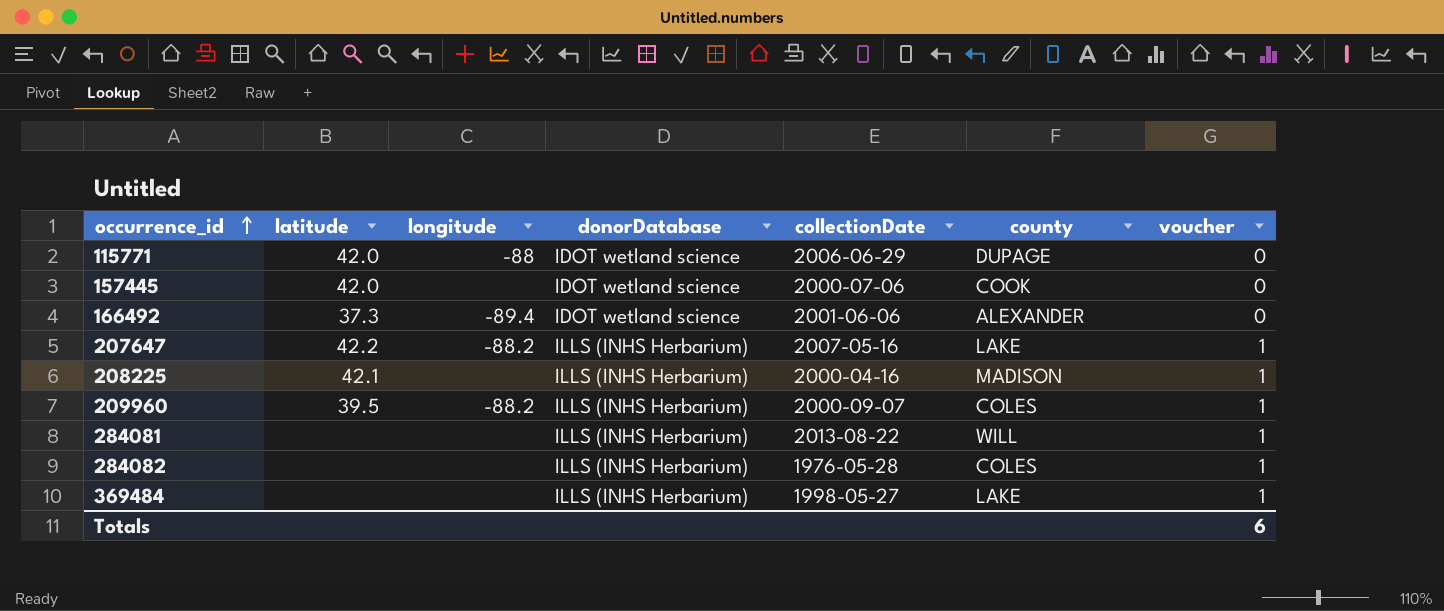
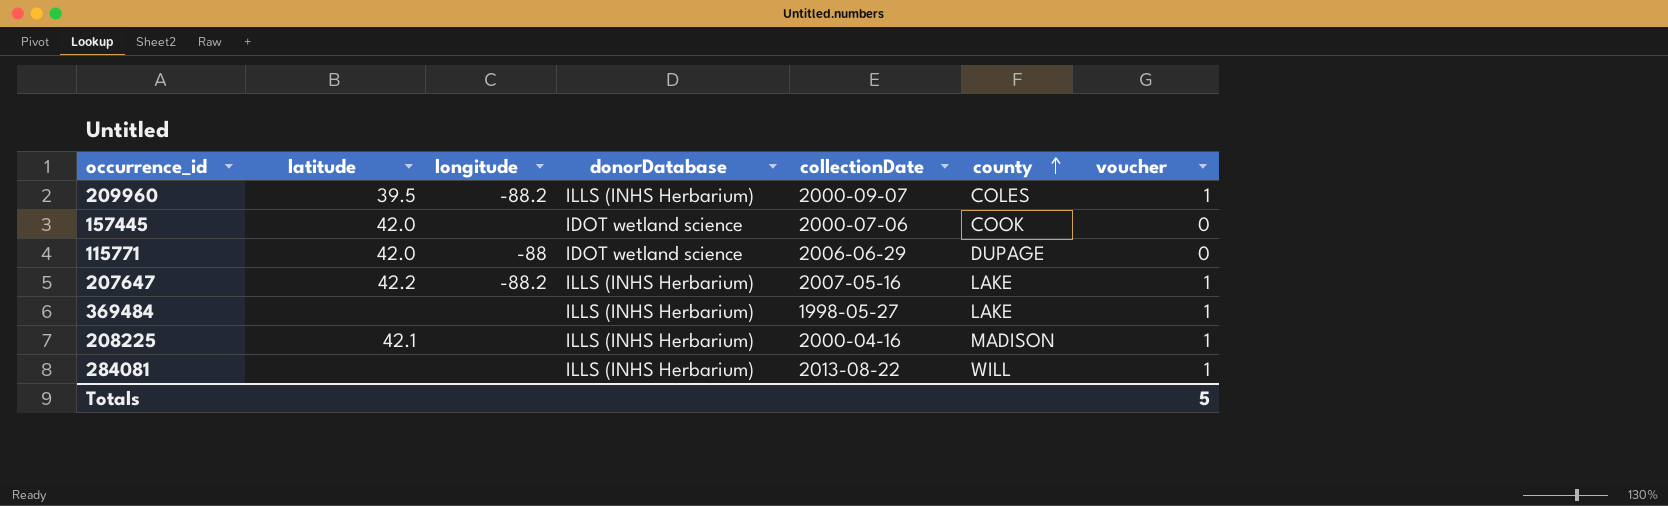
row order: occurrence_id ascending -> county ascending
row 166492: 37.3 | -89.4 | IDOT wetland science | 2001-06-06 | ALEXANDER | 0 -> none
row 284082: none | none | ILLS (INHS Herbarium) | 1976-05-28 | COLES | 1 -> none
Totals | voucher: 6 -> 5

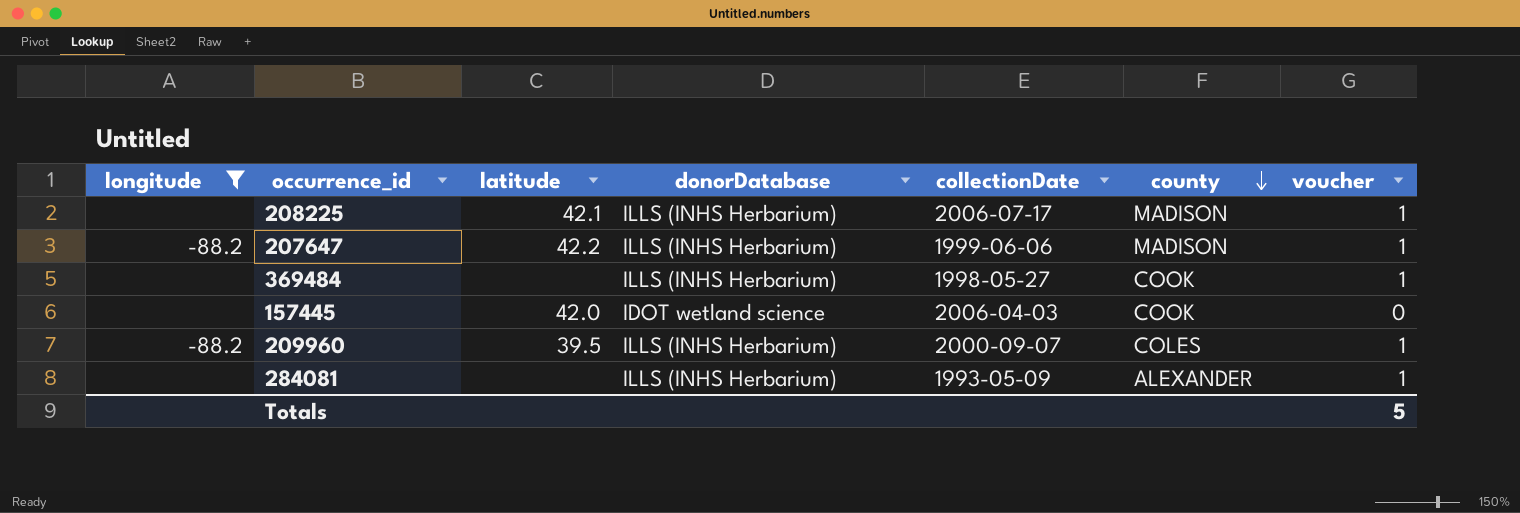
filter: none -> longitude != -88
row order: county ascending -> county descending
column longitude | position: 3 -> 1
208225 | collectionDate: 2000-04-16 -> 2006-07-17
207647 | collectionDate: 2007-05-16 -> 1999-06-06
207647 | county: LAKE -> MADISON
369484 | county: LAKE -> COOK
157445 | collectionDate: 2000-07-06 -> 2006-04-03
284081 | collectionDate: 2013-08-22 -> 1993-05-09
284081 | county: WILL -> ALEXANDER

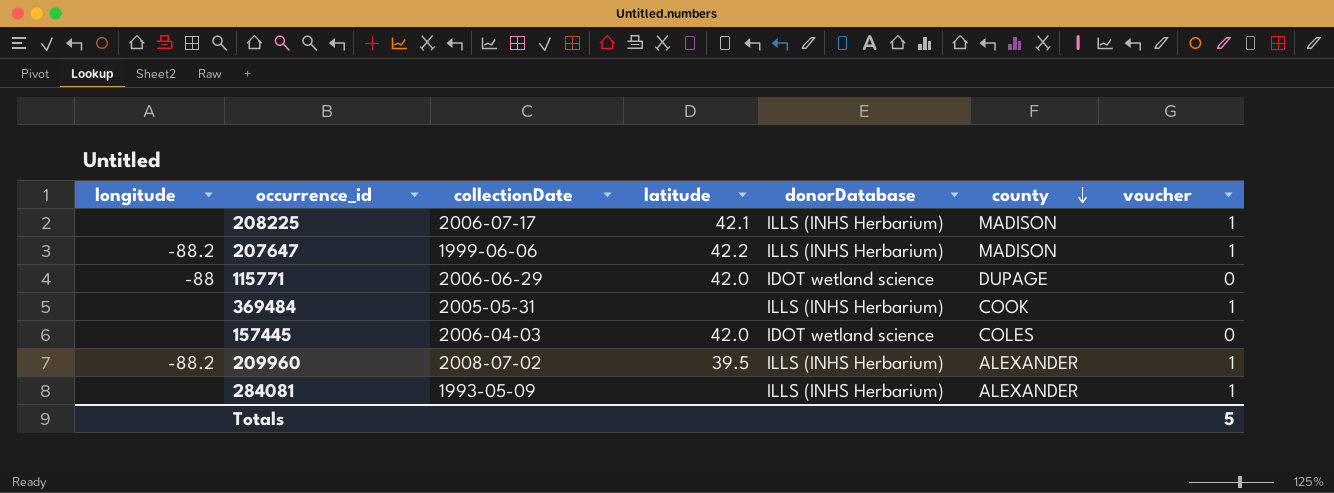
filter: longitude != -88 -> none
column collectionDate | position: 5 -> 3
369484 | collectionDate: 1998-05-27 -> 2005-05-31
157445 | county: COOK -> COLES
209960 | collectionDate: 2000-09-07 -> 2008-07-02
209960 | county: COLES -> ALEXANDER

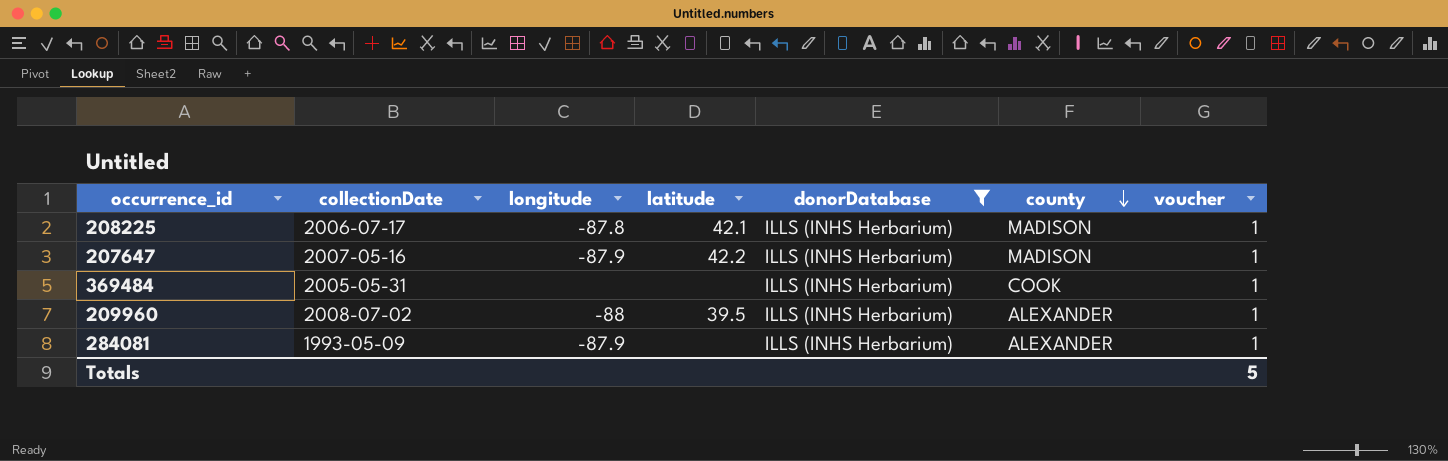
filter: none -> donorDatabase = ILLS (INHS Herbarium)
column longitude | position: 1 -> 3
208225 | longitude: none -> -87.8
207647 | collectionDate: 1999-06-06 -> 2007-05-16
207647 | longitude: -88.2 -> -87.9
209960 | longitude: -88.2 -> -88
284081 | longitude: none -> -87.9

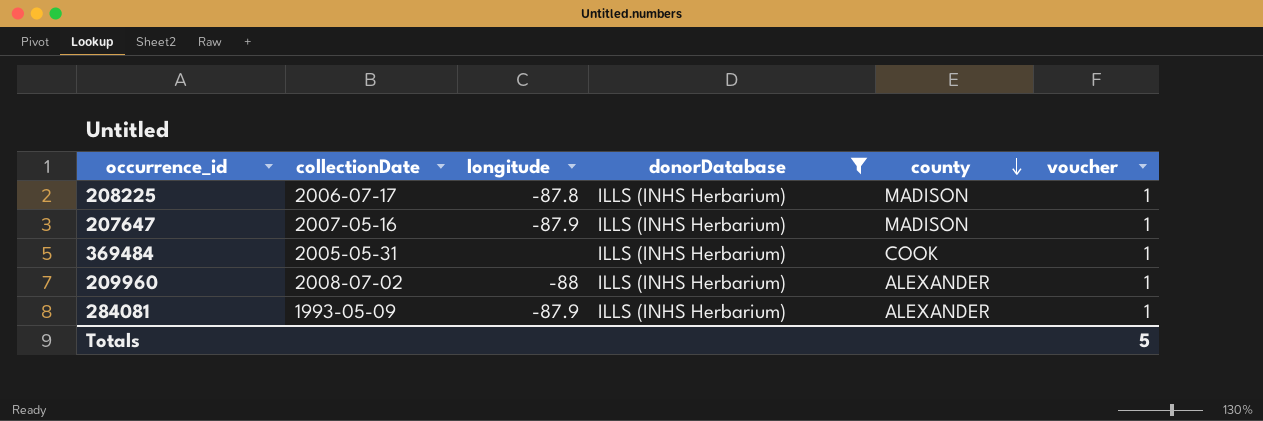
column latitude | position: 4 -> none

